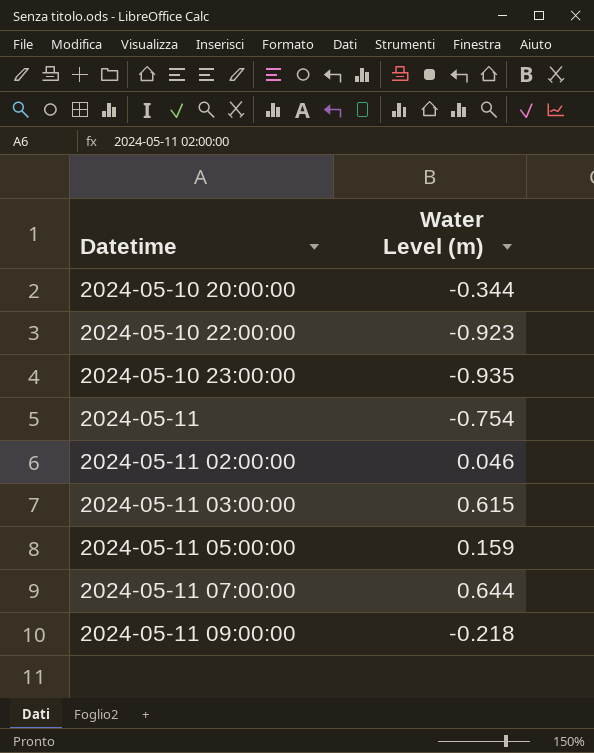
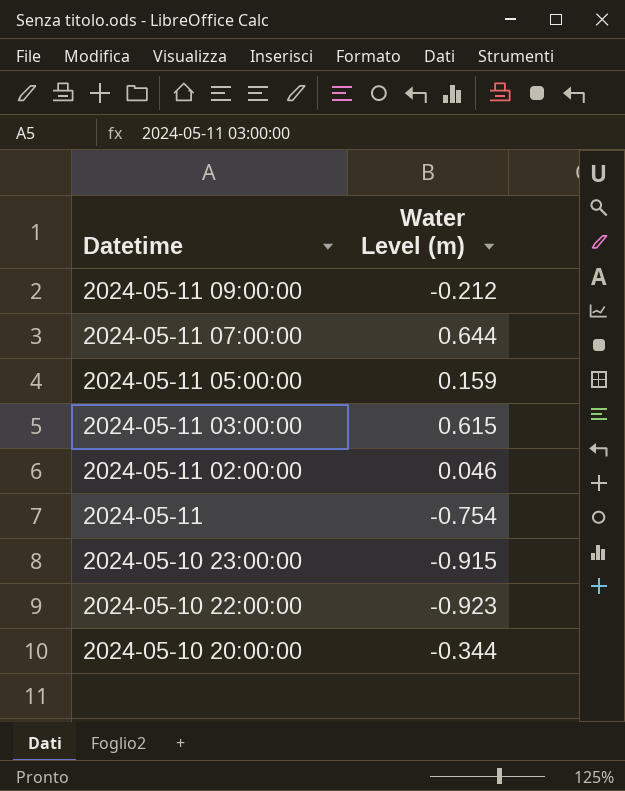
row order: Datetime ascending -> Datetime descending
2024-05-11 09:00:00 | Water Level (m): -0.218 -> -0.212
2024-05-10 23:00:00 | Water Level (m): -0.935 -> -0.915

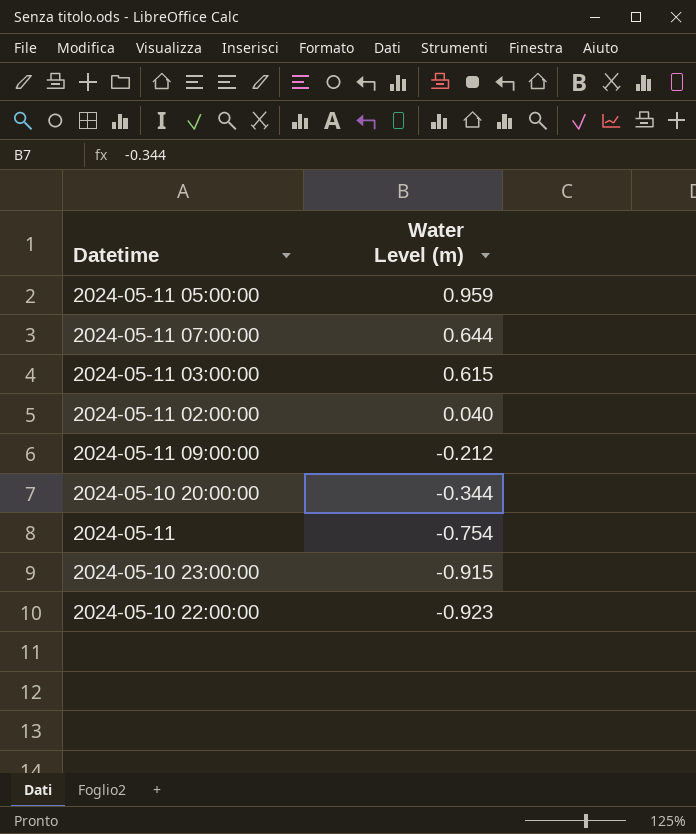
row order: Datetime descending -> Water Level (m) descending
2024-05-11 05:00:00 | Water Level (m): 0.159 -> 0.959
2024-05-11 02:00:00 | Water Level (m): 0.046 -> 0.040

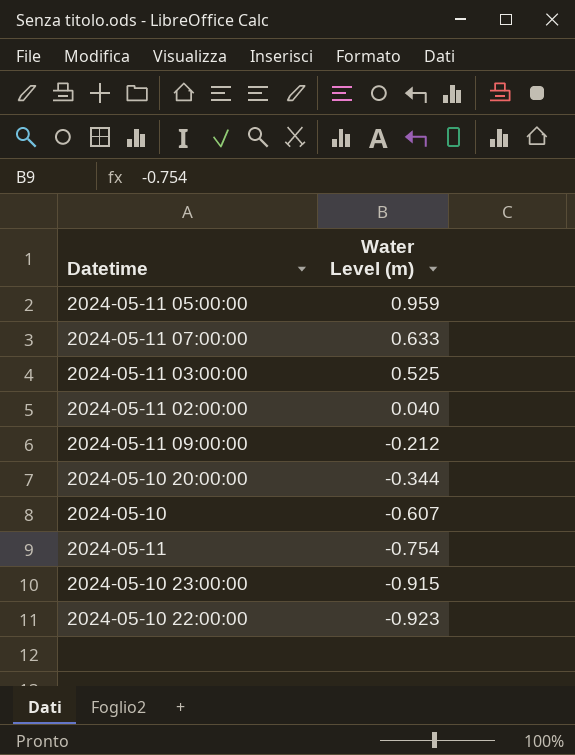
2024-05-11 07:00:00 | Water Level (m): 0.644 -> 0.633
2024-05-11 03:00:00 | Water Level (m): 0.615 -> 0.525
row 2024-05-10: none -> -0.607

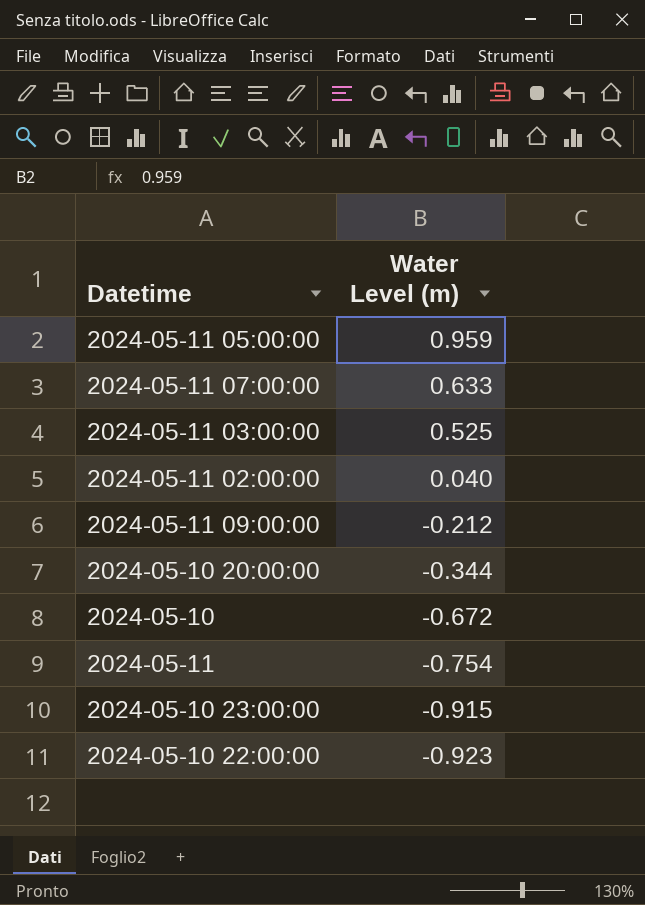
2024-05-10 | Water Level (m): -0.607 -> -0.672

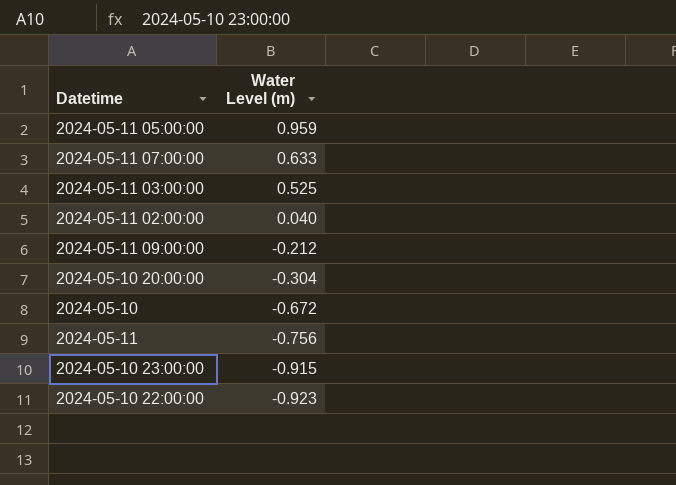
2024-05-10 20:00:00 | Water Level (m): -0.344 -> -0.304
2024-05-11 | Water Level (m): -0.754 -> -0.756

